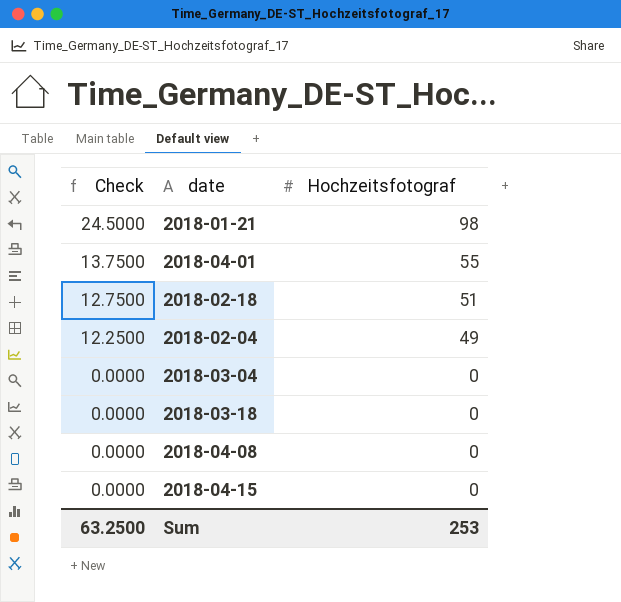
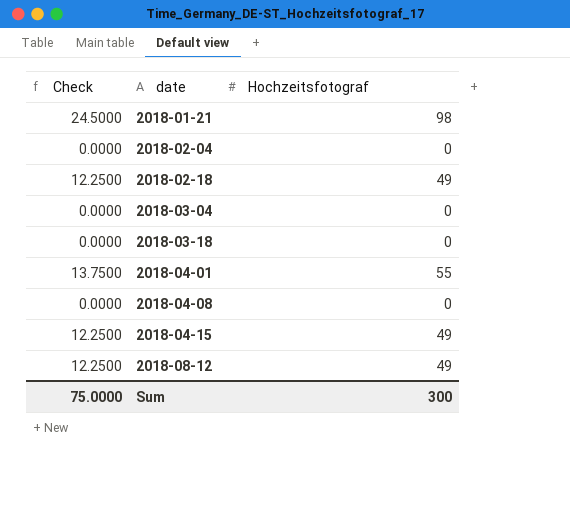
row order: Check descending -> date ascending
2018-02-04 | Check: 12.2500 -> 0.0000
2018-02-04 | Hochzeitsfotograf: 49 -> 0
2018-02-18 | Check: 12.7500 -> 12.2500
2018-02-18 | Hochzeitsfotograf: 51 -> 49
2018-04-15 | Check: 0.0000 -> 12.2500
2018-04-15 | Hochzeitsfotograf: 0 -> 49
row 2018-08-12: none -> 12.2500 | 49
Sum | Check: 63.2500 -> 75.0000
Sum | Hochzeitsfotograf: 253 -> 300

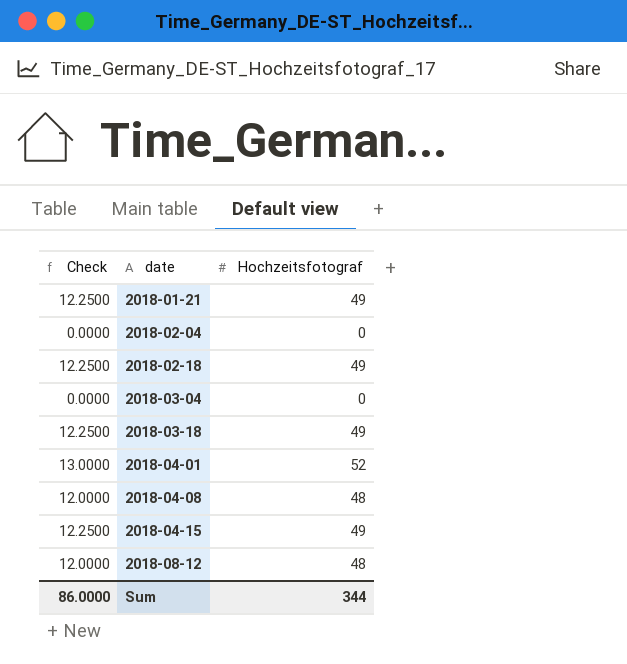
2018-01-21 | Check: 24.5000 -> 12.2500
2018-01-21 | Hochzeitsfotograf: 98 -> 49
2018-03-18 | Check: 0.0000 -> 12.2500
2018-03-18 | Hochzeitsfotograf: 0 -> 49
2018-04-01 | Check: 13.7500 -> 13.0000
2018-04-01 | Hochzeitsfotograf: 55 -> 52
2018-04-08 | Check: 0.0000 -> 12.0000
2018-04-08 | Hochzeitsfotograf: 0 -> 48
2018-08-12 | Check: 12.2500 -> 12.0000
2018-08-12 | Hochzeitsfotograf: 49 -> 48
Sum | Check: 75.0000 -> 86.0000
Sum | Hochzeitsfotograf: 300 -> 344

